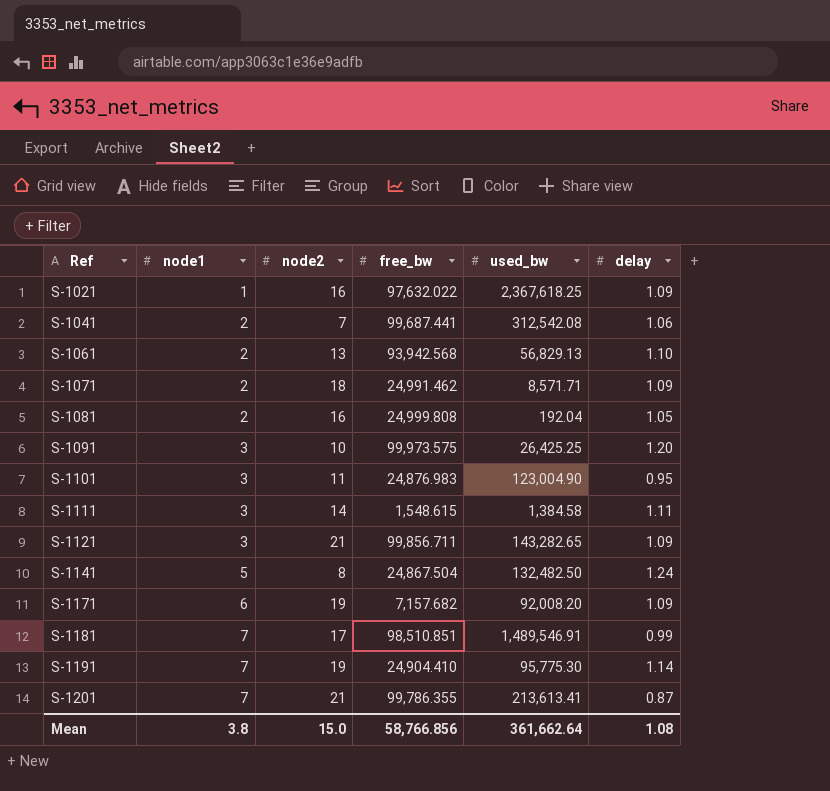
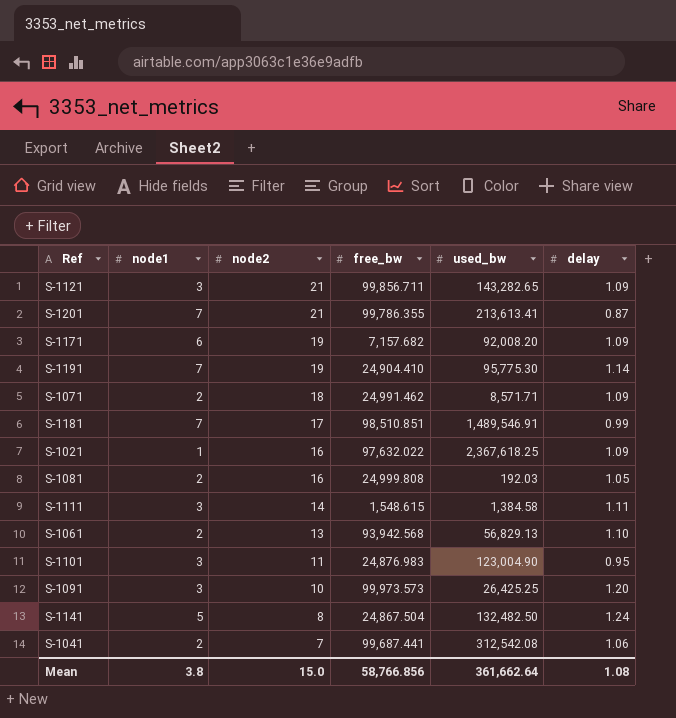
row order: Ref ascending -> node2 descending
S-1081 | used_bw: 192.04 -> 192.03
S-1091 | free_bw: 99,973.575 -> 99,973.573

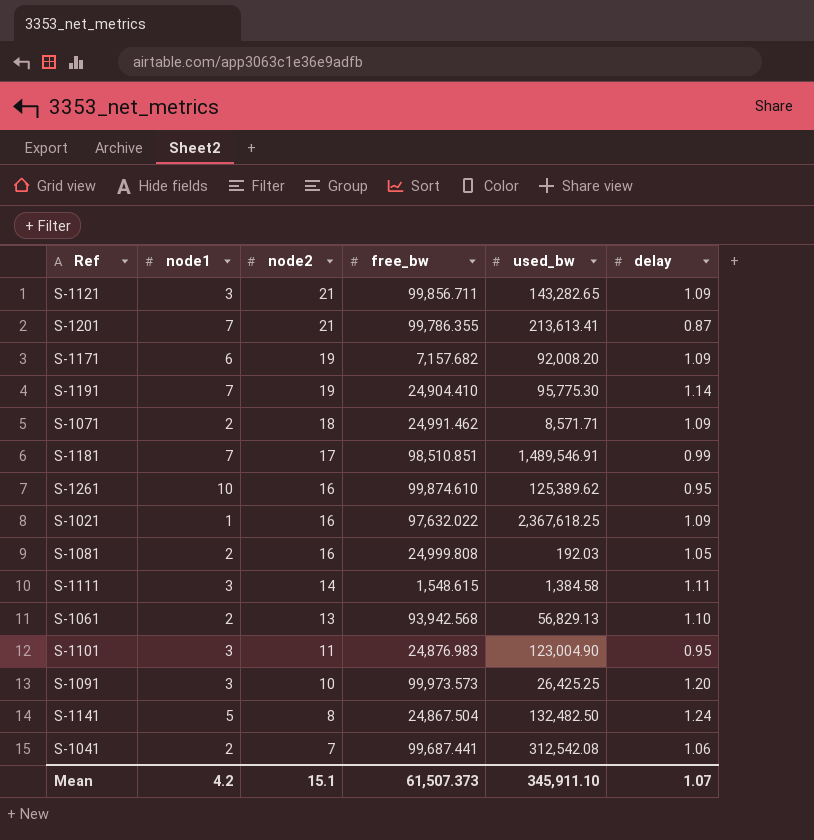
row S-1261: none -> 10 | 16 | 99,874.610 | 125,389.62 | 0.95
Mean | node1: 3.8 -> 4.2
Mean | node2: 15.0 -> 15.1
Mean | free_bw: 58,766.856 -> 61,507.373
Mean | used_bw: 361,662.64 -> 345,911.10
Mean | delay: 1.08 -> 1.07

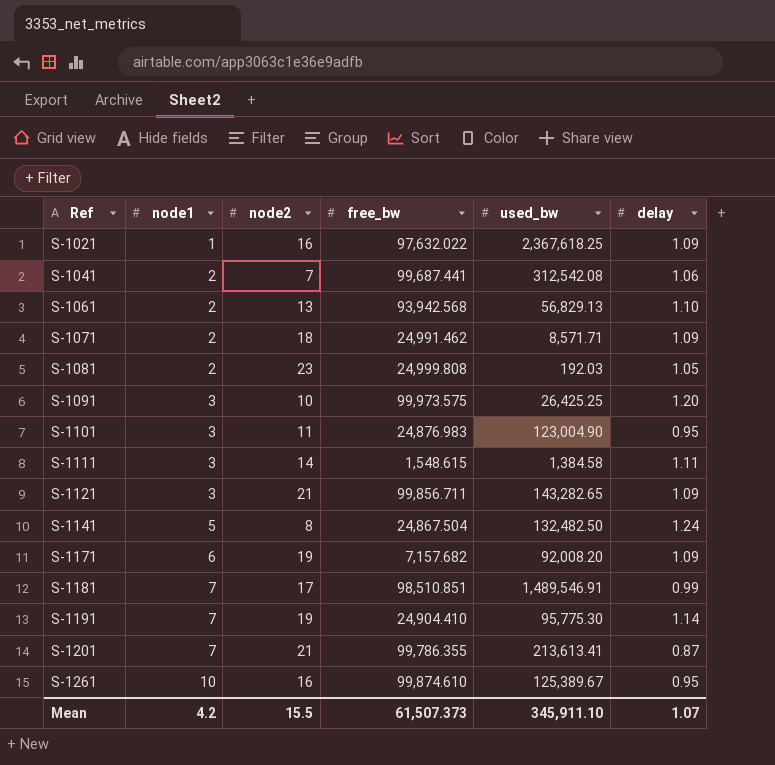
row order: node2 descending -> Ref ascending
S-1081 | node2: 16 -> 23
S-1091 | free_bw: 99,973.573 -> 99,973.575
S-1261 | used_bw: 125,389.62 -> 125,389.67
Mean | node2: 15.1 -> 15.5

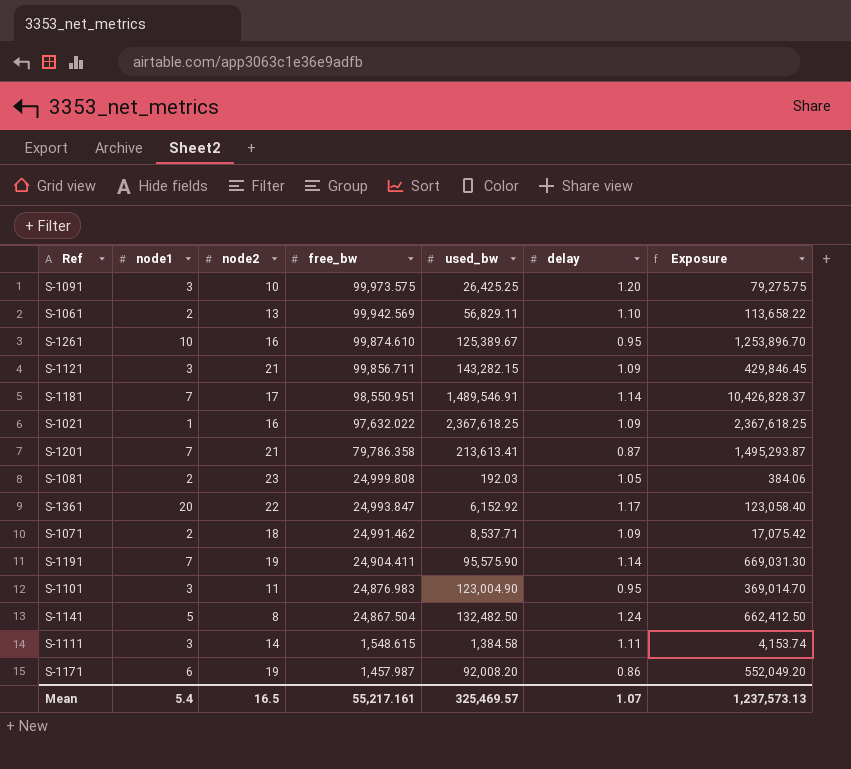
row order: Ref ascending -> free_bw descending
column Exposure | formula: none -> [node1] * [used_bw]
row S-1041: 2 | 7 | 99,687.441 | 312,542.08 | 1.06 -> none
S-1061 | free_bw: 93,942.568 -> 99,942.569
S-1061 | used_bw: 56,829.13 -> 56,829.11
S-1121 | used_bw: 143,282.65 -> 143,282.15
S-1181 | free_bw: 98,510.851 -> 98,550.951
S-1181 | delay: 0.99 -> 1.14
S-1201 | free_bw: 99,786.355 -> 79,786.358
row S-1361: none -> 20 | 22 | 24,993.847 | 6,152.92 | 1.17 | 123,058.40
S-1071 | used_bw: 8,571.71 -> 8,537.71
S-1191 | free_bw: 24,904.410 -> 24,904.411
S-1191 | used_bw: 95,775.30 -> 95,575.90
S-1171 | free_bw: 7,157.682 -> 1,457.987
S-1171 | delay: 1.09 -> 0.86
Mean | node1: 4.2 -> 5.4
Mean | node2: 15.5 -> 16.5
Mean | free_bw: 61,507.373 -> 55,217.161
Mean | used_bw: 345,911.10 -> 325,469.57

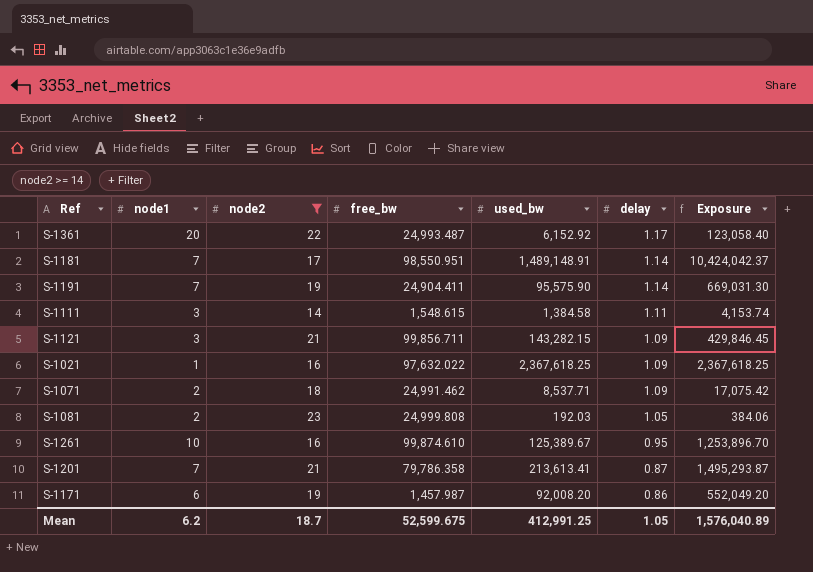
filter: none -> node2 >= 14
row order: free_bw descending -> delay descending
S-1361 | free_bw: 24,993.847 -> 24,993.487
S-1181 | used_bw: 1,489,546.91 -> 1,489,148.91
S-1181 | Exposure: 10,426,828.37 -> 10,424,042.37
Mean | node1: 5.4 -> 6.2
Mean | node2: 16.5 -> 18.7
Mean | free_bw: 55,217.161 -> 52,599.675
Mean | used_bw: 325,469.57 -> 412,991.25
Mean | delay: 1.07 -> 1.05
Mean | Exposure: 1,237,573.13 -> 1,576,040.89

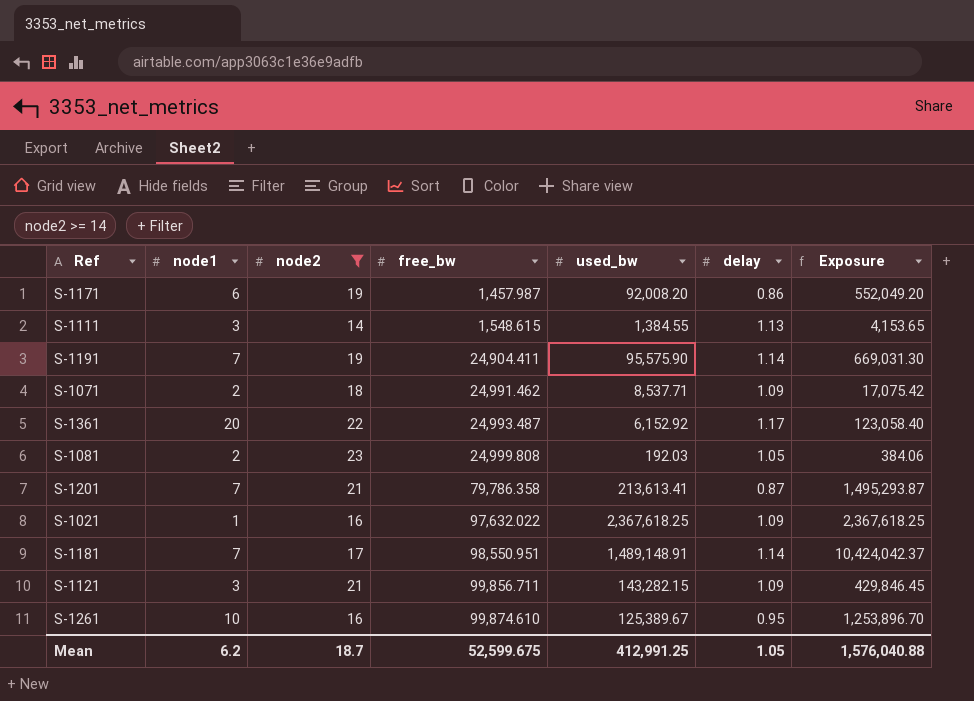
row order: delay descending -> free_bw ascending
S-1111 | used_bw: 1,384.58 -> 1,384.55
S-1111 | delay: 1.11 -> 1.13
S-1111 | Exposure: 4,153.74 -> 4,153.65
Mean | Exposure: 1,576,040.89 -> 1,576,040.88

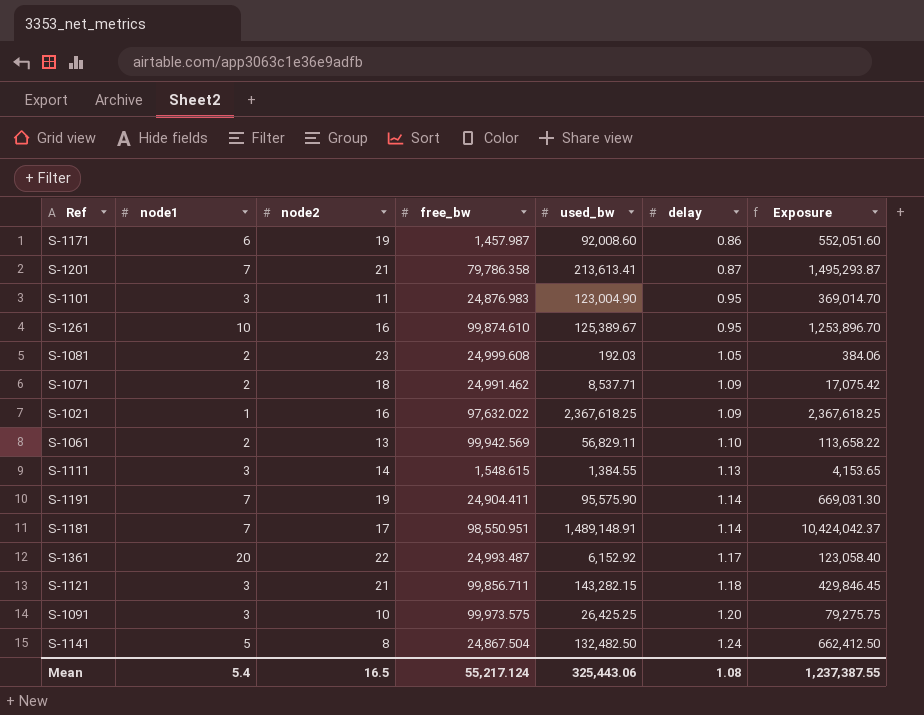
filter: node2 >= 14 -> none
row order: free_bw ascending -> delay ascending
S-1171 | used_bw: 92,008.20 -> 92,008.60
S-1171 | Exposure: 552,049.20 -> 552,051.60
S-1081 | free_bw: 24,999.808 -> 24,999.608
S-1121 | delay: 1.09 -> 1.18
Mean | node1: 6.2 -> 5.4
Mean | node2: 18.7 -> 16.5
Mean | free_bw: 52,599.675 -> 55,217.124
Mean | used_bw: 412,991.25 -> 325,443.06
Mean | delay: 1.05 -> 1.08
Mean | Exposure: 1,576,040.88 -> 1,237,387.55

